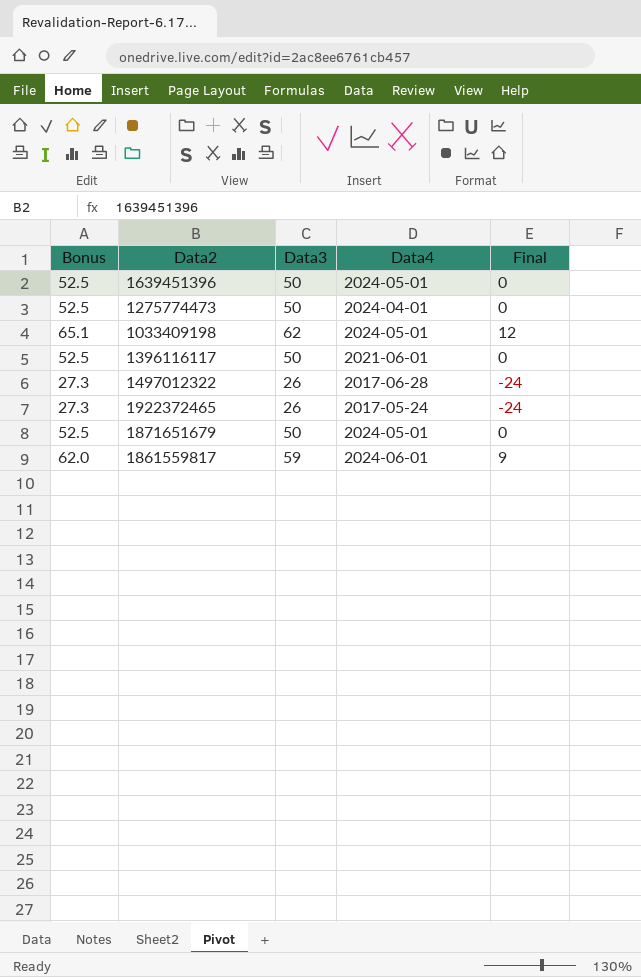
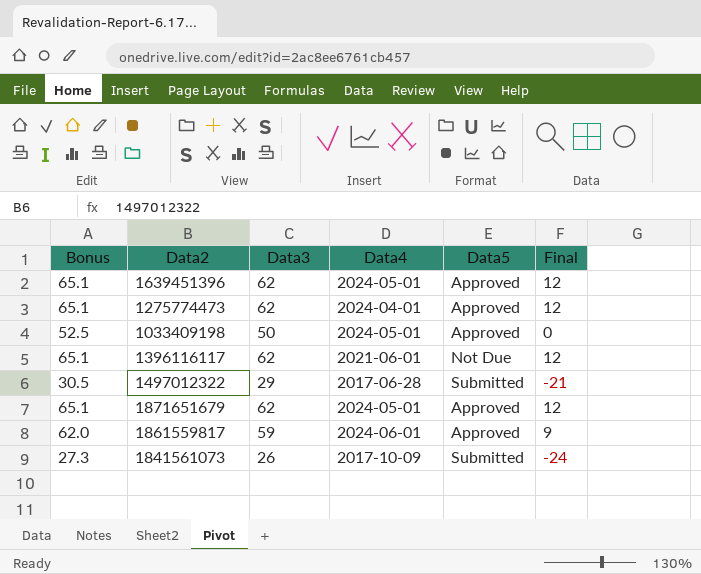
column Data5 | position: none -> 5
row 1922372465: 27.3 | 26 | 2017-05-24 | -24 -> none
1639451396 | Bonus: 52.5 -> 65.1
1639451396 | Data3: 50 -> 62
1639451396 | Final: 0 -> 12
1275774473 | Bonus: 52.5 -> 65.1
1275774473 | Data3: 50 -> 62
1275774473 | Final: 0 -> 12
1033409198 | Bonus: 65.1 -> 52.5
1033409198 | Data3: 62 -> 50
1033409198 | Final: 12 -> 0
1396116117 | Bonus: 52.5 -> 65.1
1396116117 | Data3: 50 -> 62
1396116117 | Final: 0 -> 12
1497012322 | Bonus: 27.3 -> 30.5
1497012322 | Data3: 26 -> 29
1497012322 | Final: -24 -> -21
1871651679 | Bonus: 52.5 -> 65.1
1871651679 | Data3: 50 -> 62
1871651679 | Final: 0 -> 12
row 1841561073: none -> 27.3 | 26 | 2017-10-09 | Submitted | -24

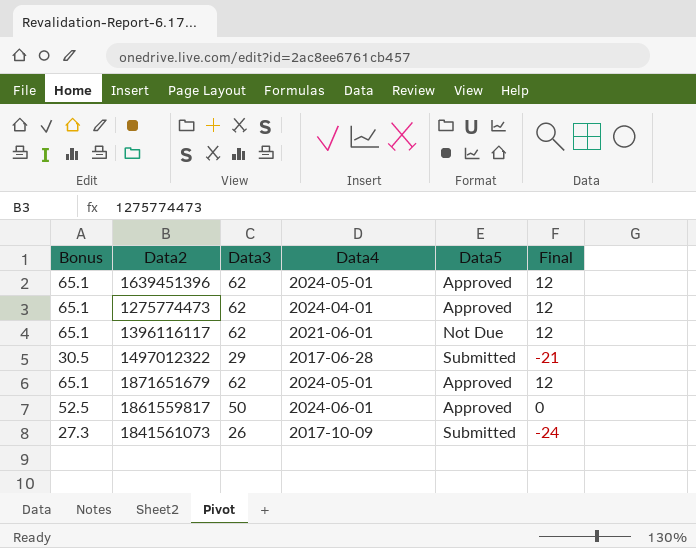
row 1033409198: 52.5 | 50 | 2024-05-01 | Approved | 0 -> none
1861559817 | Bonus: 62.0 -> 52.5
1861559817 | Data3: 59 -> 50
1861559817 | Final: 9 -> 0

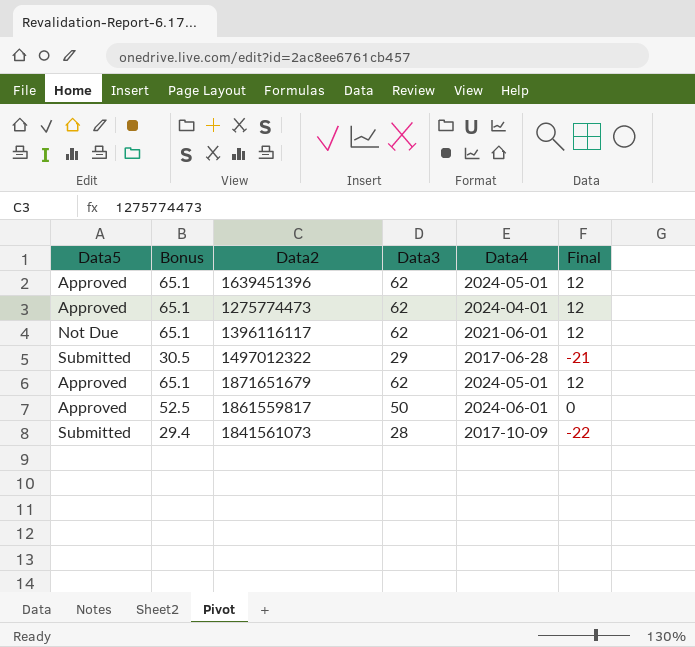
column Data5 | position: 5 -> 1
1841561073 | Bonus: 27.3 -> 29.4
1841561073 | Data3: 26 -> 28
1841561073 | Final: -24 -> -22

